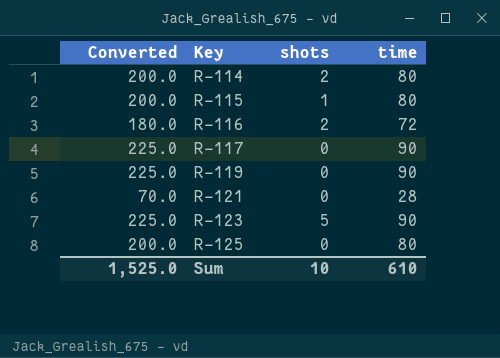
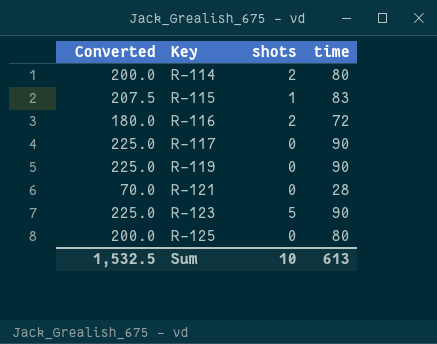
R-115 | Converted: 200.0 -> 207.5
R-115 | time: 80 -> 83
Sum | Converted: 1,525.0 -> 1,532.5
Sum | time: 610 -> 613

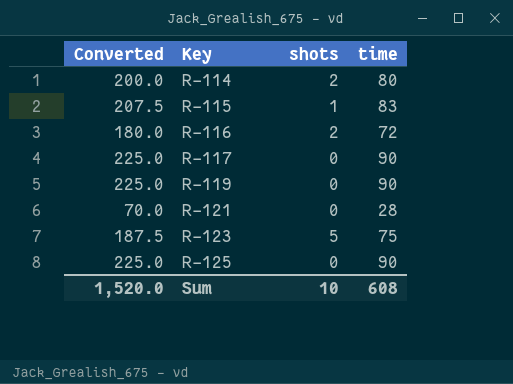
R-123 | Converted: 225.0 -> 187.5
R-123 | time: 90 -> 75
R-125 | Converted: 200.0 -> 225.0
R-125 | time: 80 -> 90
Sum | Converted: 1,532.5 -> 1,520.0
Sum | time: 613 -> 608

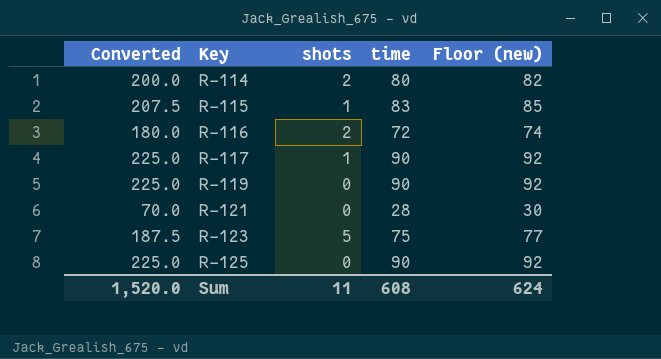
column Floor (new) | formula: none -> [time] + 2
R-117 | shots: 0 -> 1
Sum | shots: 10 -> 11

